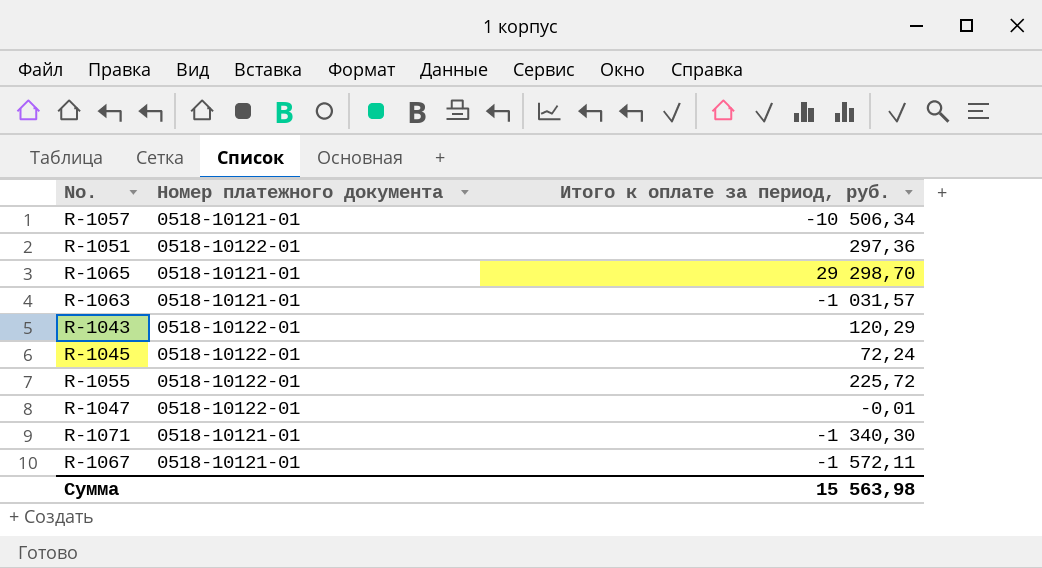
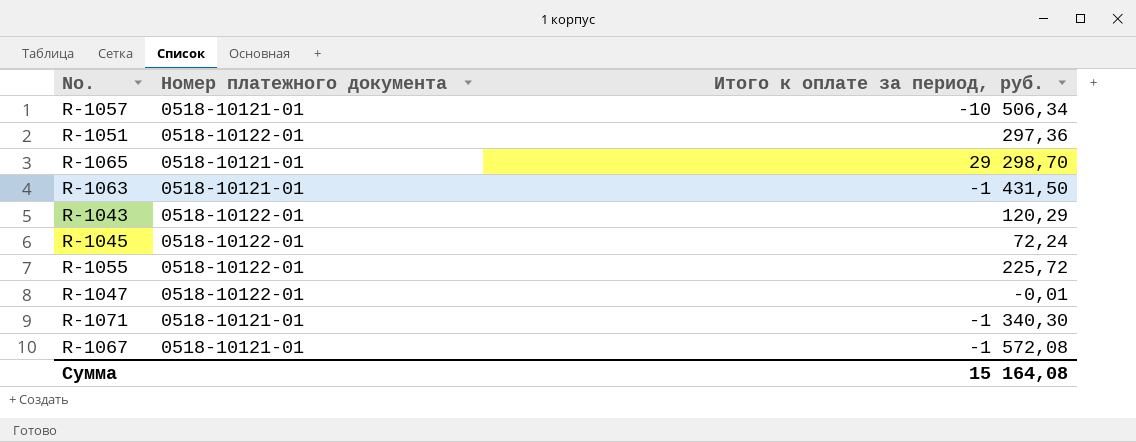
R-1063 | Итого к оплате за период, руб.: -1 031,57 -> -1 431,50
R-1067 | Итого к оплате за период, руб.: -1 572,11 -> -1 572,08
Сумма | Итого к оплате за период, руб.: 15 563,98 -> 15 164,08

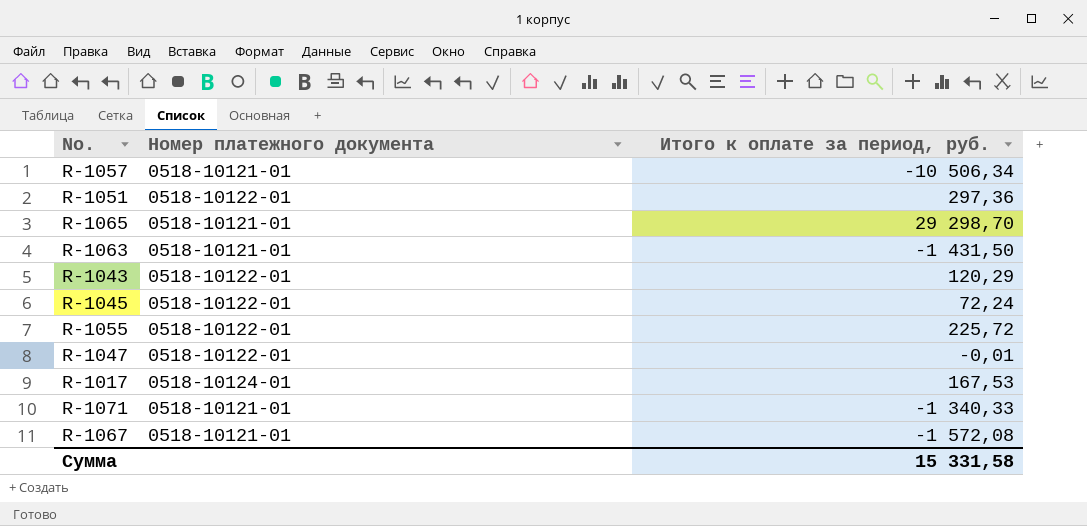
row R-1017: none -> 0518-10124-01 | 167,53
R-1071 | Итого к оплате за период, руб.: -1 340,30 -> -1 340,33
Сумма | Итого к оплате за период, руб.: 15 164,08 -> 15 331,58

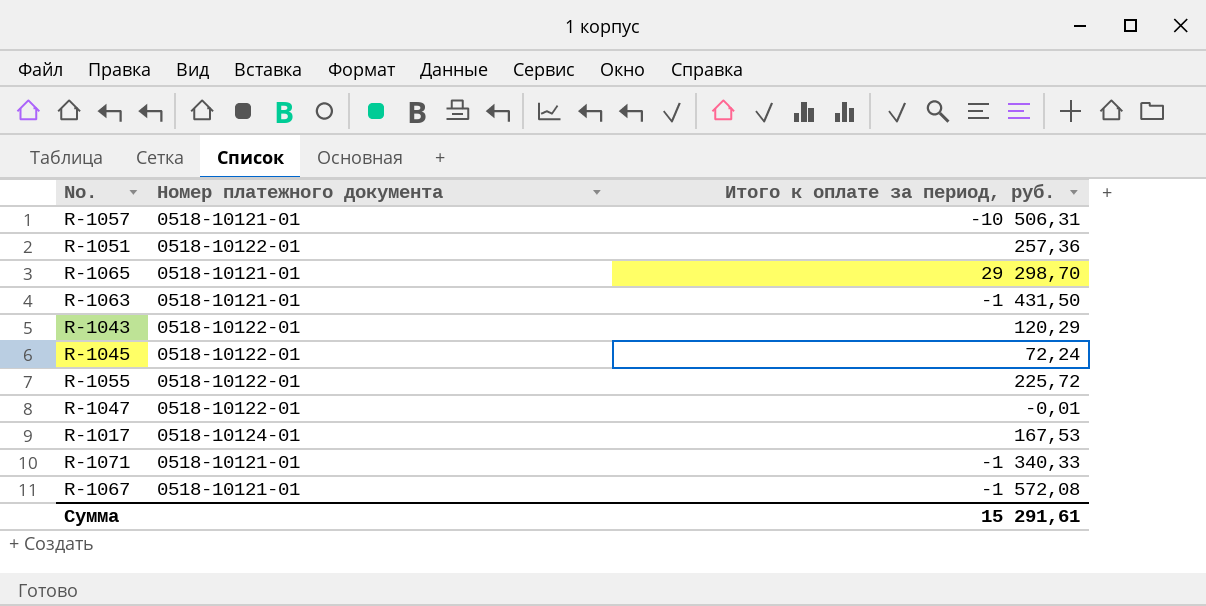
R-1057 | Итого к оплате за период, руб.: -10 506,34 -> -10 506,31
R-1051 | Итого к оплате за период, руб.: 297,36 -> 257,36
Сумма | Итого к оплате за период, руб.: 15 331,58 -> 15 291,61

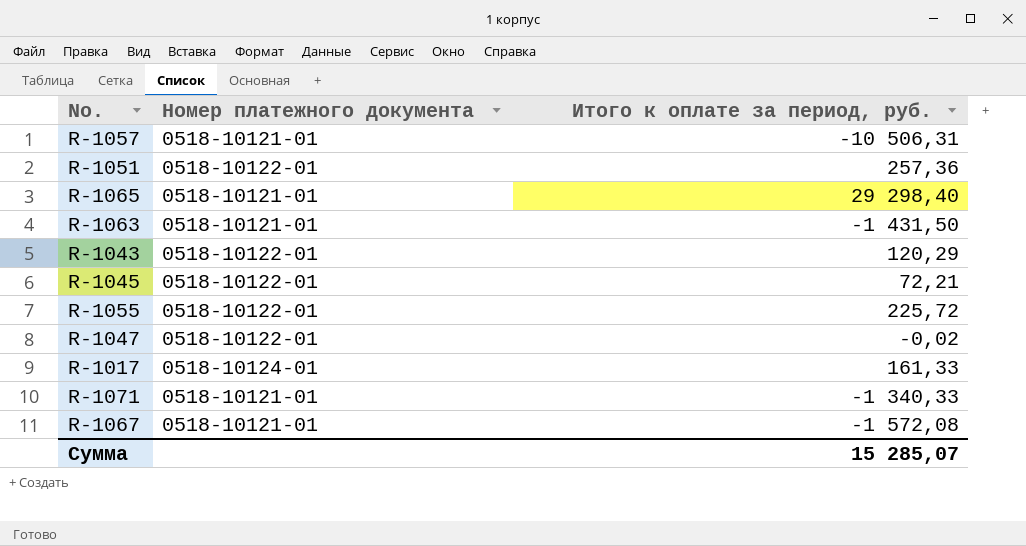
R-1065 | Итого к оплате за период, руб.: 29 298,70 -> 29 298,40
R-1045 | Итого к оплате за период, руб.: 72,24 -> 72,21
R-1047 | Итого к оплате за период, руб.: -0,01 -> -0,02
R-1017 | Итого к оплате за период, руб.: 167,53 -> 161,33
Сумма | Итого к оплате за период, руб.: 15 291,61 -> 15 285,07

